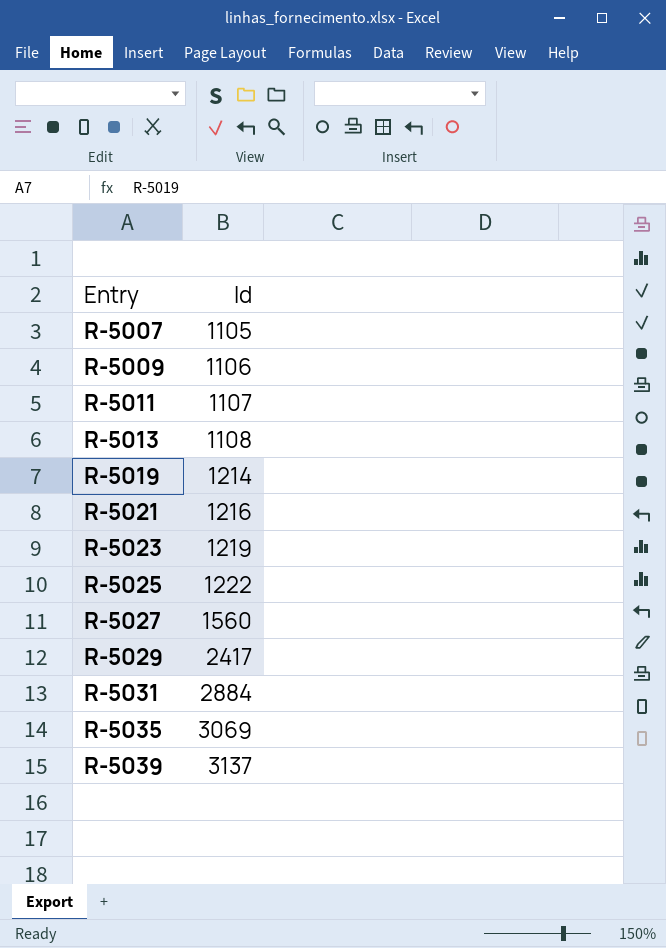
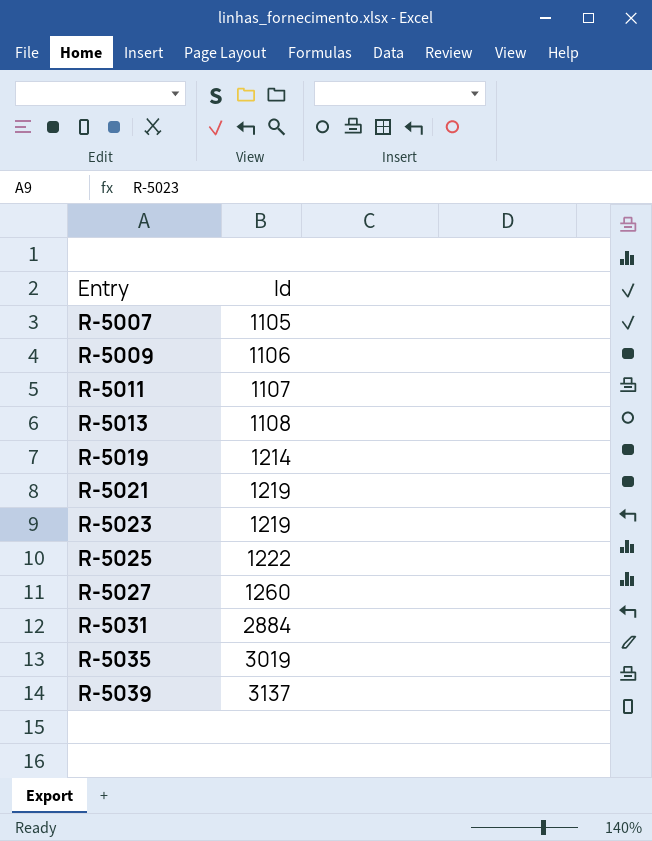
row R-5029: 2417 -> none
R-5021 | Id: 1216 -> 1219
R-5027 | Id: 1560 -> 1260
R-5035 | Id: 3069 -> 3019

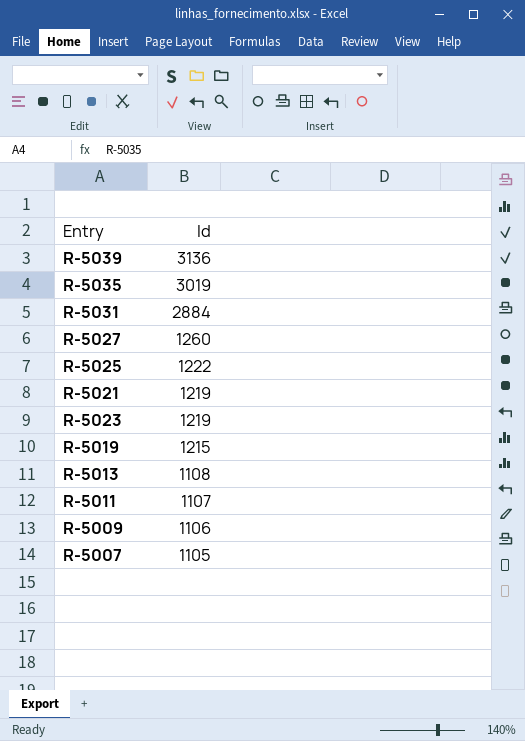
row order: Entry ascending -> Id descending
R-5039 | Id: 3137 -> 3136
R-5019 | Id: 1214 -> 1215

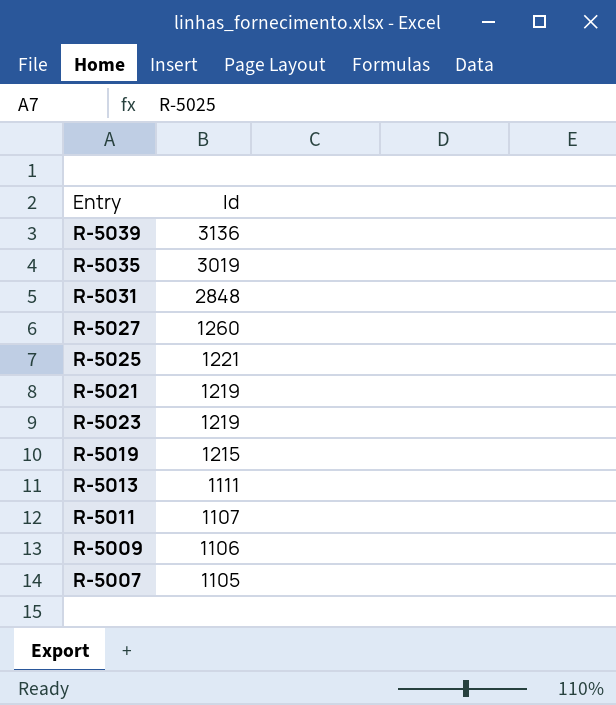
R-5031 | Id: 2884 -> 2848
R-5025 | Id: 1222 -> 1221
R-5013 | Id: 1108 -> 1111

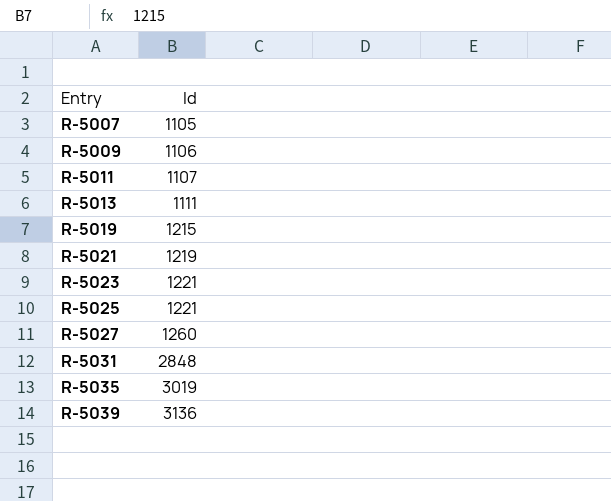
row order: Id descending -> Entry ascending
R-5023 | Id: 1219 -> 1221

